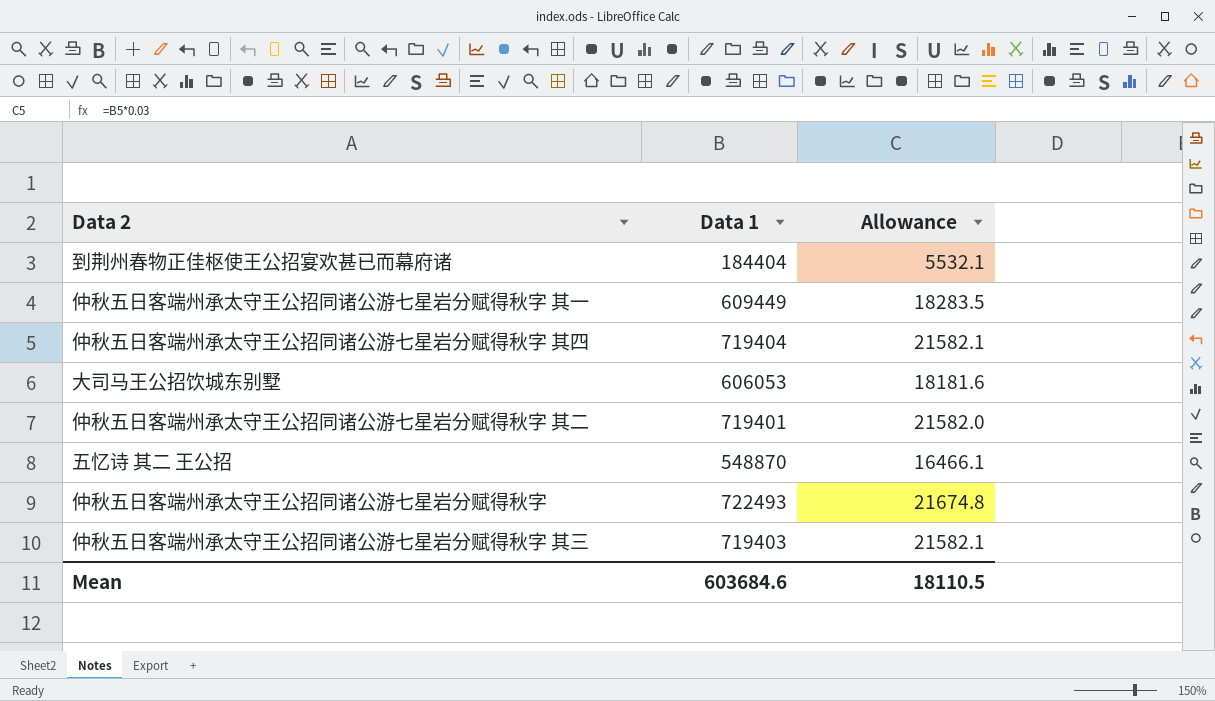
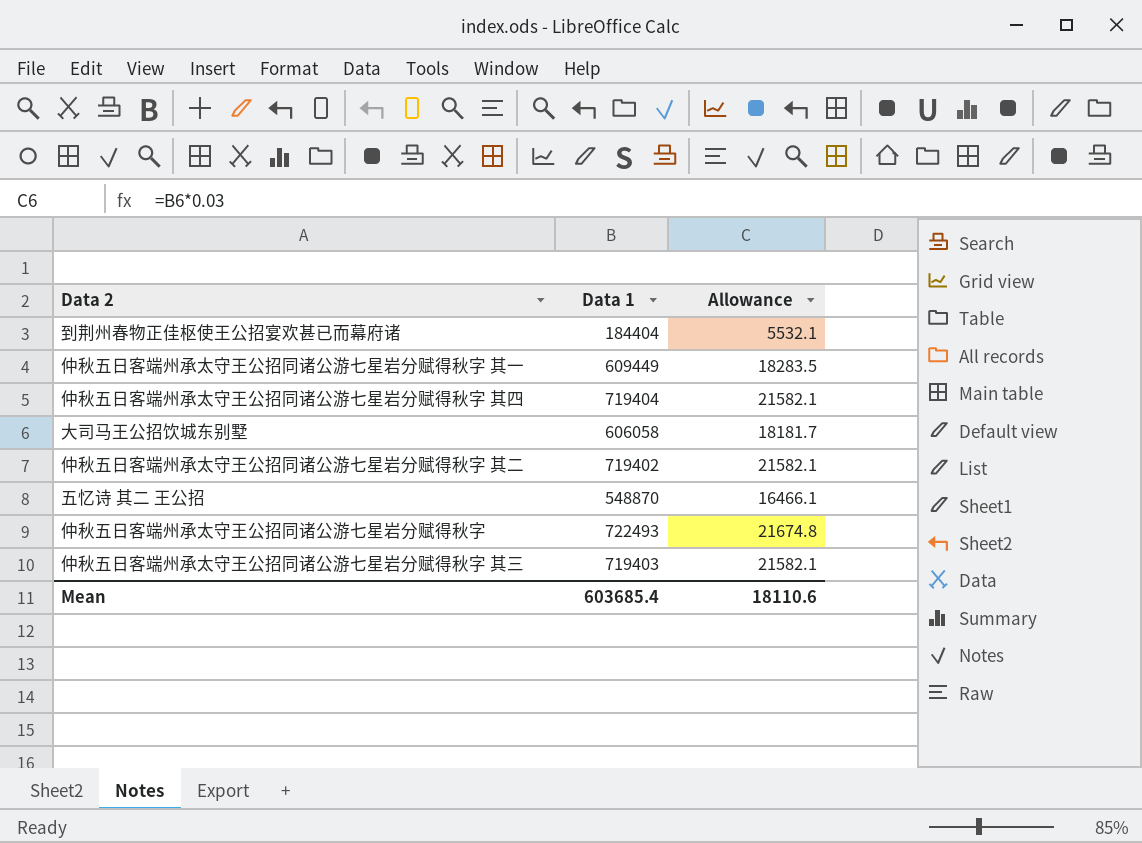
大司马王公招饮城东别墅 | Data 1: 606053 -> 606058
大司马王公招饮城东别墅 | Allowance: 18181.6 -> 18181.7
仲秋五日客端州承太守王公招同诸公游七星岩分赋得秋字 其二 | Data 1: 719401 -> 719402
仲秋五日客端州承太守王公招同诸公游七星岩分赋得秋字 其二 | Allowance: 21582.0 -> 21582.1
Mean | Data 1: 603684.6 -> 603685.4
Mean | Allowance: 18110.5 -> 18110.6

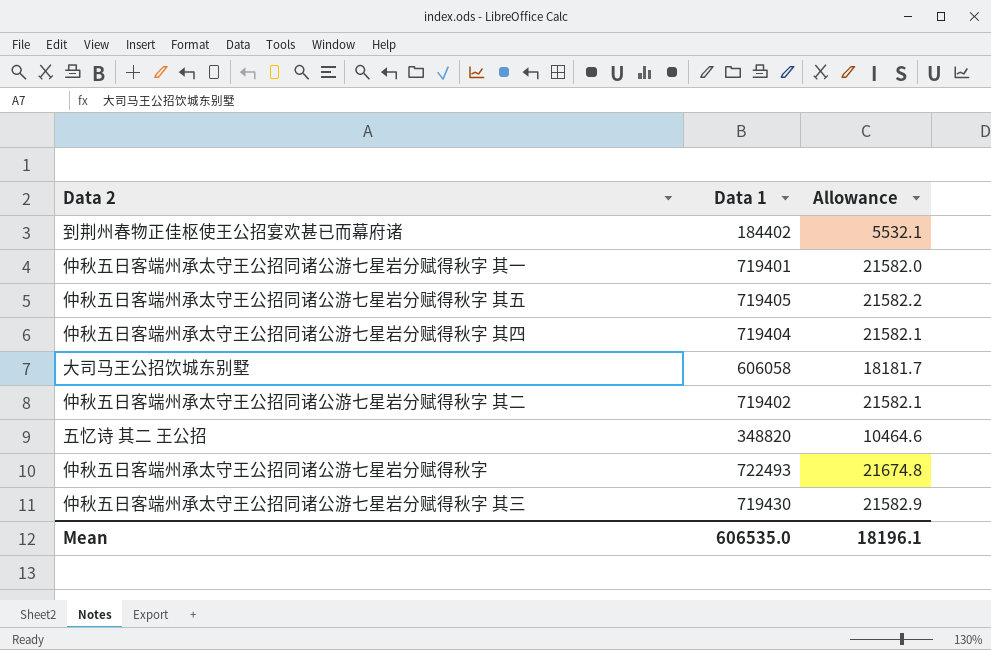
到荆州春物正佳枢使王公招宴欢甚已而幕府诸 | Data 1: 184404 -> 184402
仲秋五日客端州承太守王公招同诸公游七星岩分赋得秋字 其一 | Data 1: 609449 -> 719401
仲秋五日客端州承太守王公招同诸公游七星岩分赋得秋字 其一 | Allowance: 18283.5 -> 21582.0
row 仲秋五日客端州承太守王公招同诸公游七星岩分赋得秋字 其五: none -> 719405 | 21582.2
五忆诗 其二 王公招 | Data 1: 548870 -> 348820
五忆诗 其二 王公招 | Allowance: 16466.1 -> 10464.6
仲秋五日客端州承太守王公招同诸公游七星岩分赋得秋字 其三 | Data 1: 719403 -> 719430
仲秋五日客端州承太守王公招同诸公游七星岩分赋得秋字 其三 | Allowance: 21582.1 -> 21582.9
Mean | Data 1: 603685.4 -> 606535.0
Mean | Allowance: 18110.6 -> 18196.1

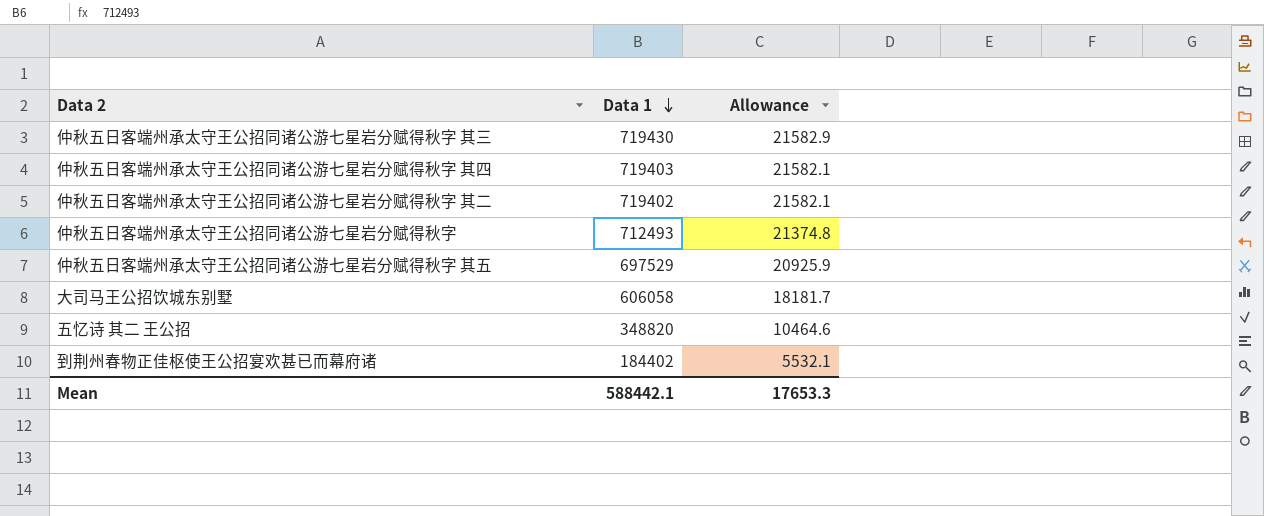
row order: none -> Data 1 descending
row 仲秋五日客端州承太守王公招同诸公游七星岩分赋得秋字 其一: 719401 | 21582.0 -> none
仲秋五日客端州承太守王公招同诸公游七星岩分赋得秋字 其四 | Data 1: 719404 -> 719403
仲秋五日客端州承太守王公招同诸公游七星岩分赋得秋字 | Data 1: 722493 -> 712493
仲秋五日客端州承太守王公招同诸公游七星岩分赋得秋字 | Allowance: 21674.8 -> 21374.8
仲秋五日客端州承太守王公招同诸公游七星岩分赋得秋字 其五 | Data 1: 719405 -> 697529
仲秋五日客端州承太守王公招同诸公游七星岩分赋得秋字 其五 | Allowance: 21582.2 -> 20925.9
Mean | Data 1: 606535.0 -> 588442.1
Mean | Allowance: 18196.1 -> 17653.3

